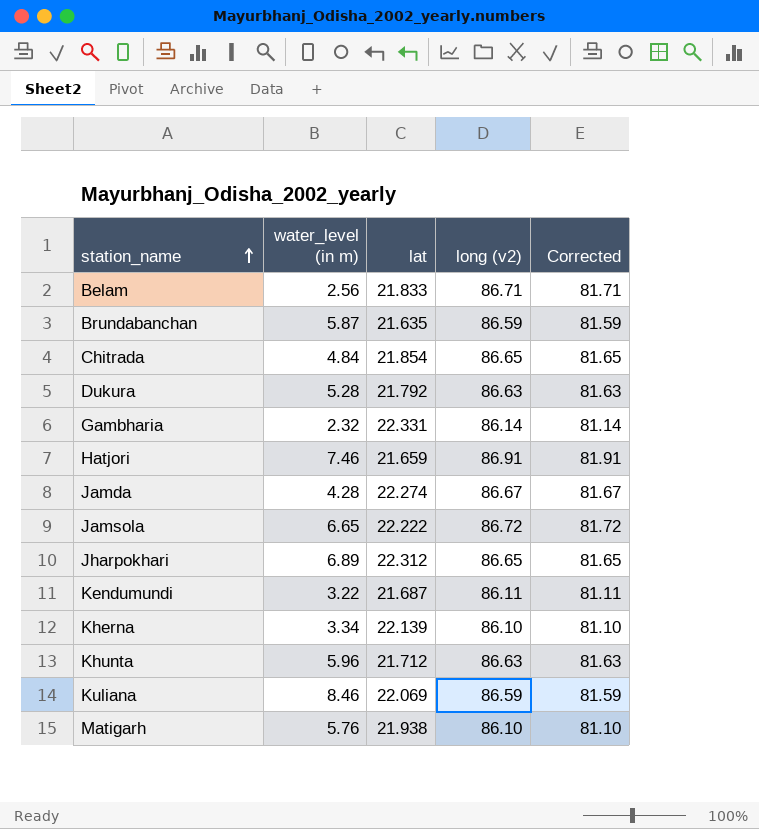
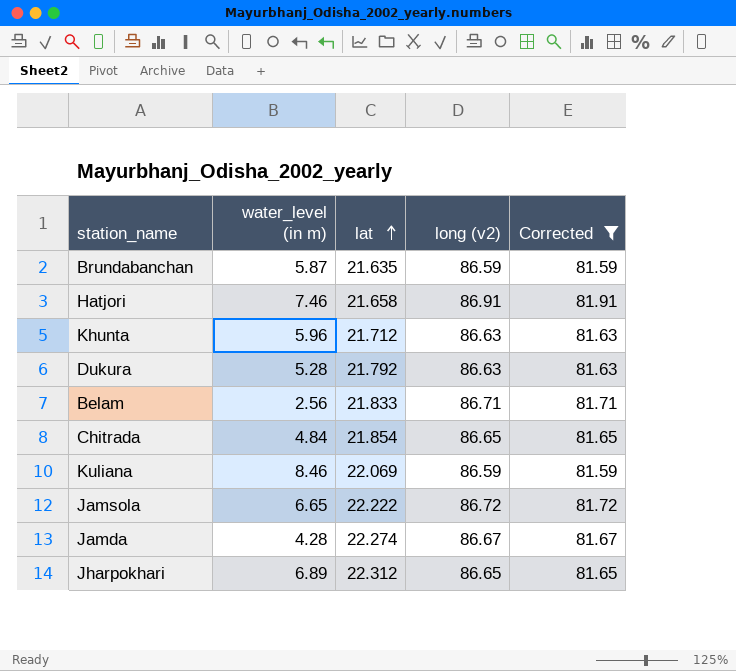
filter: none -> Corrected >= 81.59
row order: station_name ascending -> lat ascending
Hatjori | lat: 21.659 -> 21.658

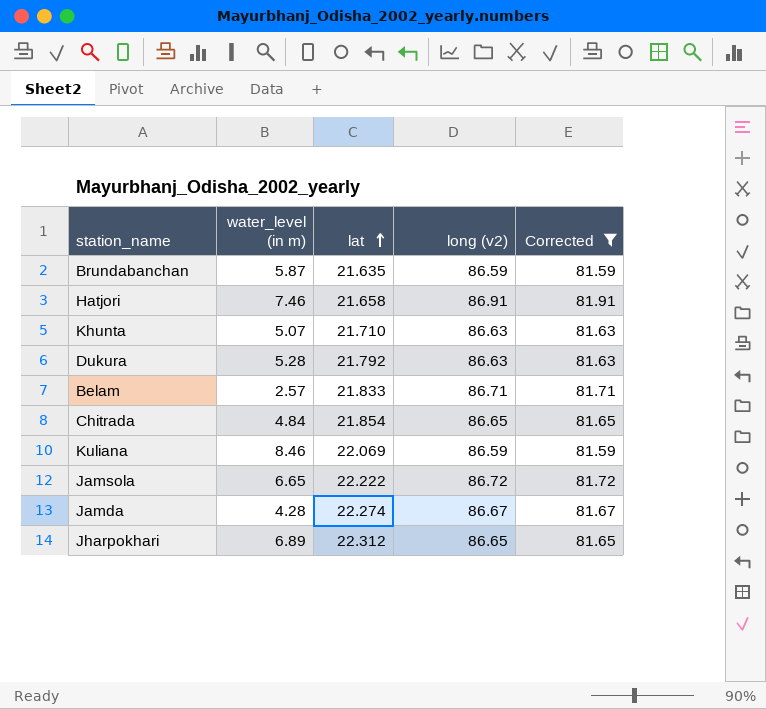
Khunta | water_level (in m): 5.96 -> 5.07
Khunta | lat: 21.712 -> 21.710
Belam | water_level (in m): 2.56 -> 2.57

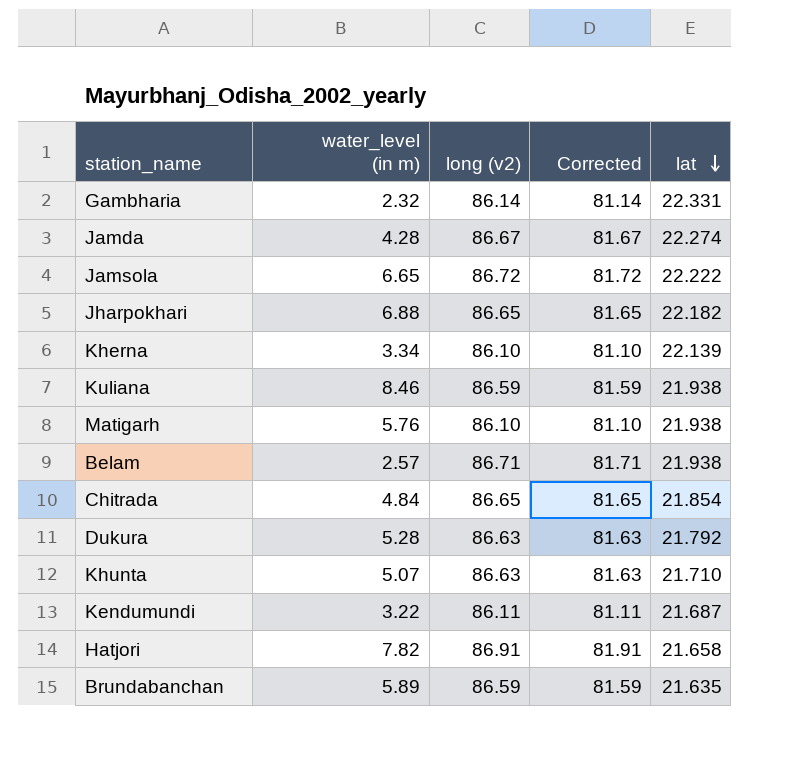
filter: Corrected >= 81.59 -> none
row order: lat ascending -> lat descending
column lat | position: 3 -> 5
Jharpokhari | water_level (in m): 6.89 -> 6.88
Jharpokhari | lat: 22.312 -> 22.182
Kuliana | lat: 22.069 -> 21.938
Belam | lat: 21.833 -> 21.938
Hatjori | water_level (in m): 7.46 -> 7.82
Brundabanchan | water_level (in m): 5.87 -> 5.89

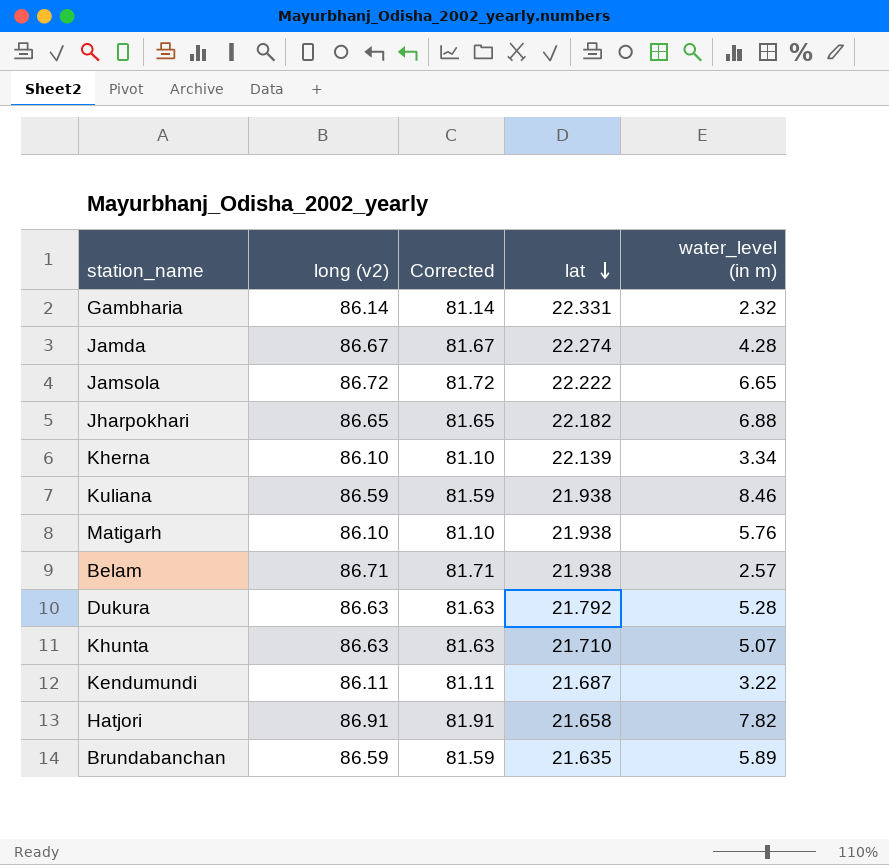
column water_level (in m) | position: 2 -> 5
row Chitrada: 4.84 | 86.65 | 81.65 | 21.854 -> none

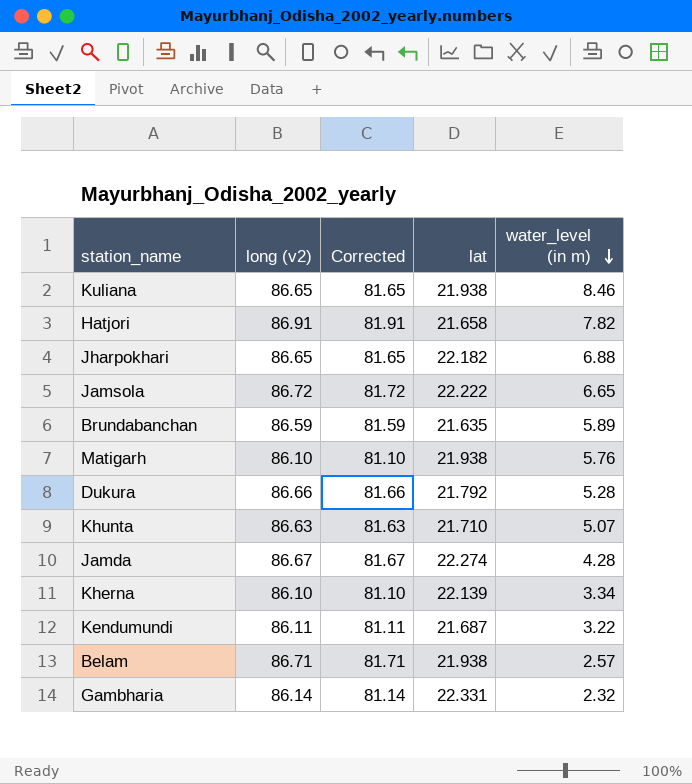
row order: lat descending -> water_level (in m) descending
Kuliana | long (v2): 86.59 -> 86.65
Kuliana | Corrected: 81.59 -> 81.65
Dukura | long (v2): 86.63 -> 86.66
Dukura | Corrected: 81.63 -> 81.66

